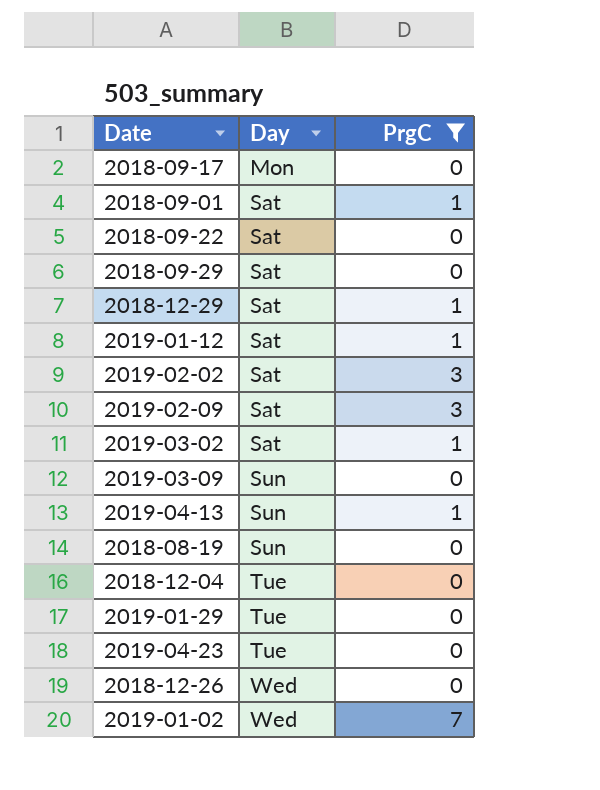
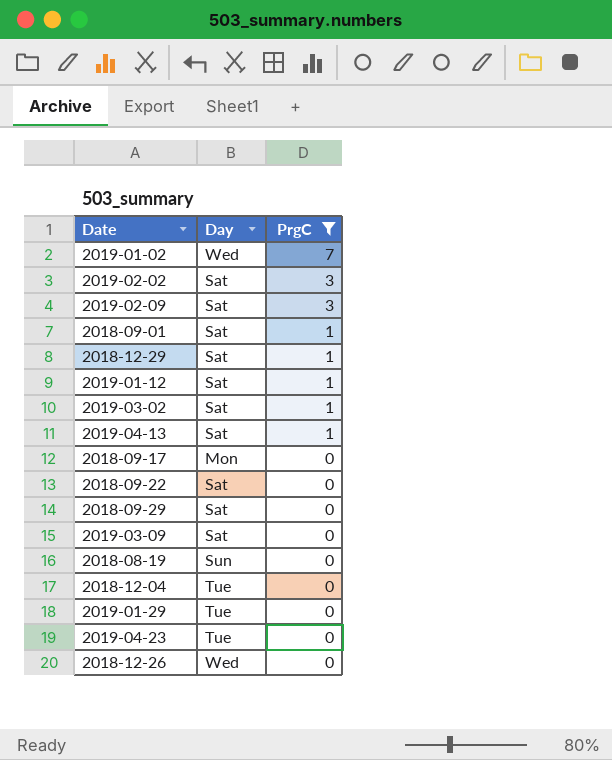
row order: Day ascending -> PrgC descending
2019-04-13 | Day: Sun -> Sat
2019-03-09 | Day: Sun -> Sat

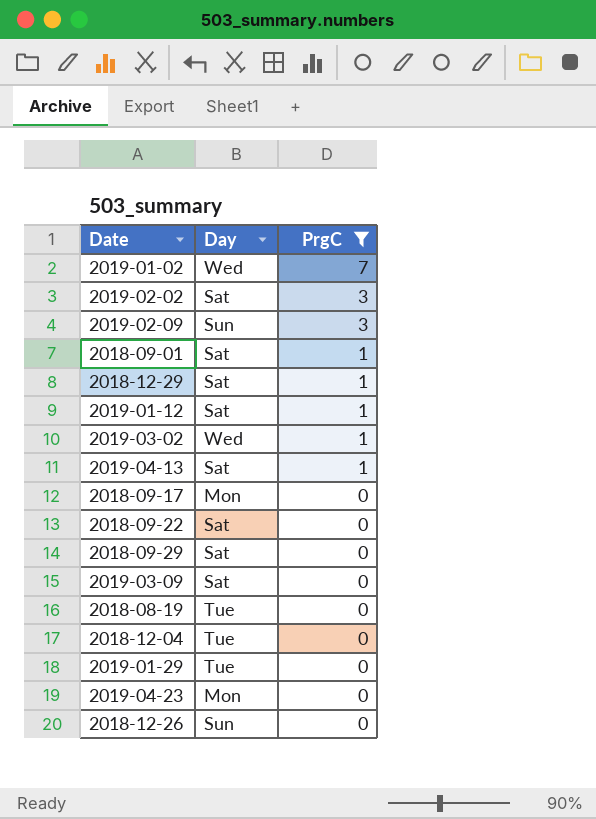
2019-02-09 | Day: Sat -> Sun
2019-03-02 | Day: Sat -> Wed
2018-08-19 | Day: Sun -> Tue
2019-04-23 | Day: Tue -> Mon
2018-12-26 | Day: Wed -> Sun

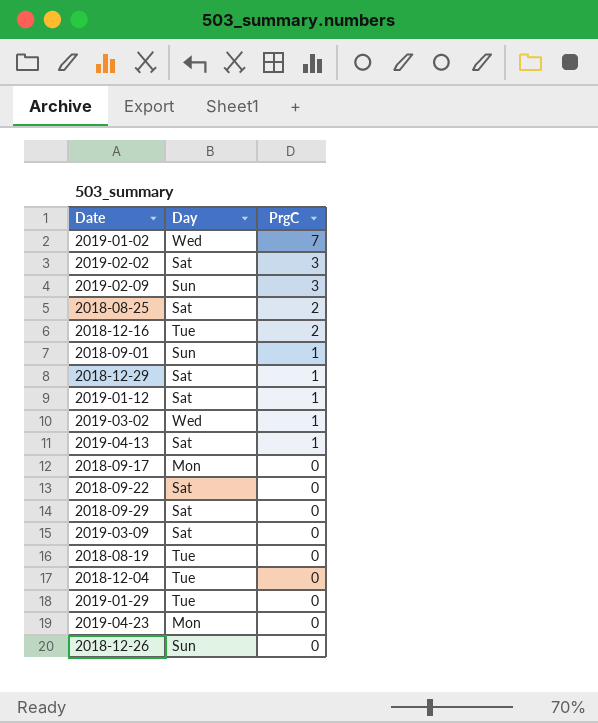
filter: PrgC != 2 -> none
2018-09-01 | Day: Sat -> Sun

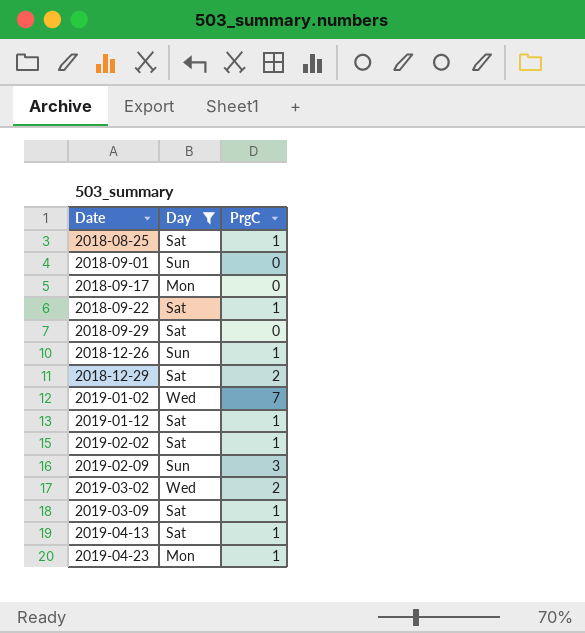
filter: none -> Day != Tue
row order: PrgC descending -> Date ascending
2018-08-25 | PrgC: 2 -> 1
2018-09-01 | PrgC: 1 -> 0
2018-09-22 | PrgC: 0 -> 1
2018-12-26 | PrgC: 0 -> 1
2018-12-29 | PrgC: 1 -> 2
2019-02-02 | PrgC: 3 -> 1
2019-03-02 | PrgC: 1 -> 2
2019-03-09 | PrgC: 0 -> 1
2019-04-23 | PrgC: 0 -> 1

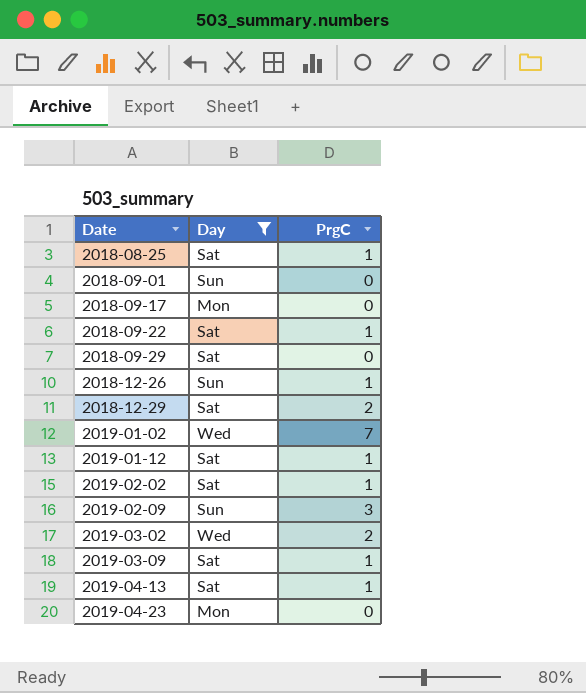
2019-04-23 | PrgC: 1 -> 0

